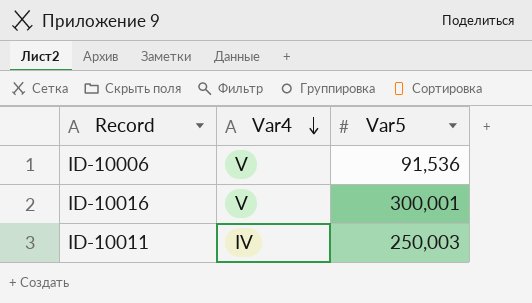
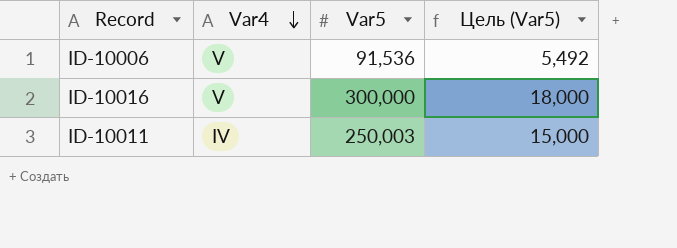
column Цель (Var5) | formula: none -> [Var5] * 0,06
ID-10016 | Var5: 300,001 -> 300,000

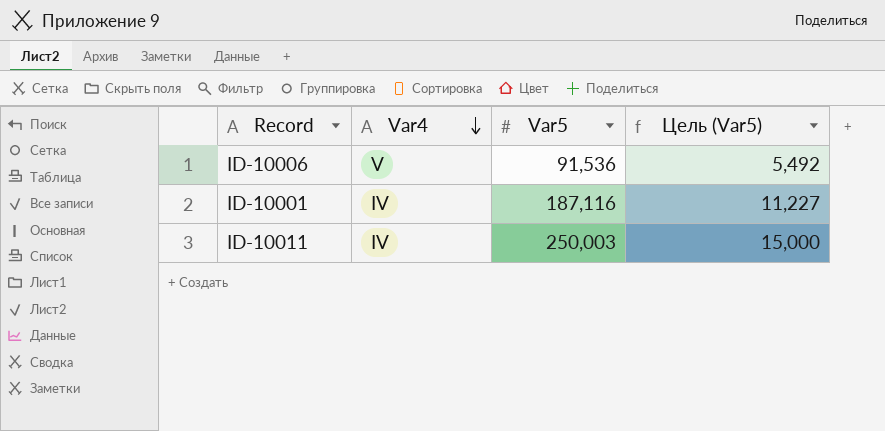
row ID-10016: V | 300,000 | 18,000 -> none
row ID-10001: none -> IV | 187,116 | 11,227

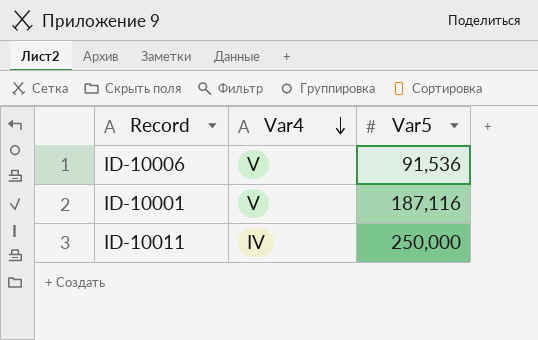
column Цель (Var5) | formula: [Var5] * 0,06 -> none
ID-10001 | Var4: IV -> V
ID-10011 | Var5: 250,003 -> 250,000

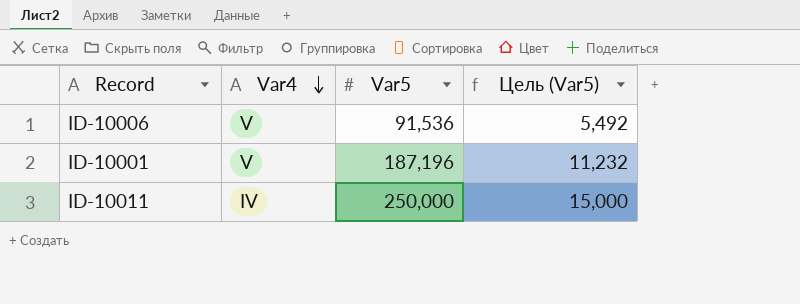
column Цель (Var5) | formula: none -> [Var5] * 0,06
ID-10001 | Var5: 187,116 -> 187,196

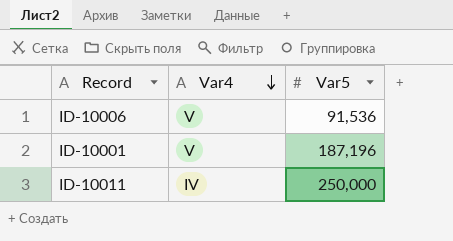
column Цель (Var5) | formula: [Var5] * 0,06 -> none

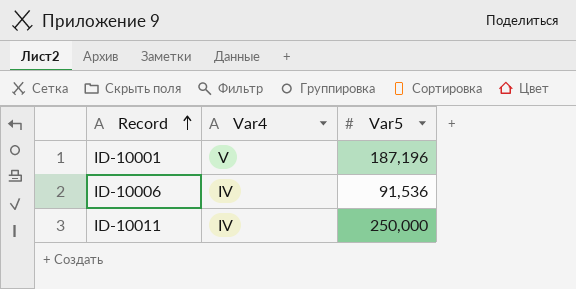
row order: Var4 descending -> Record ascending
ID-10006 | Var4: V -> IV

